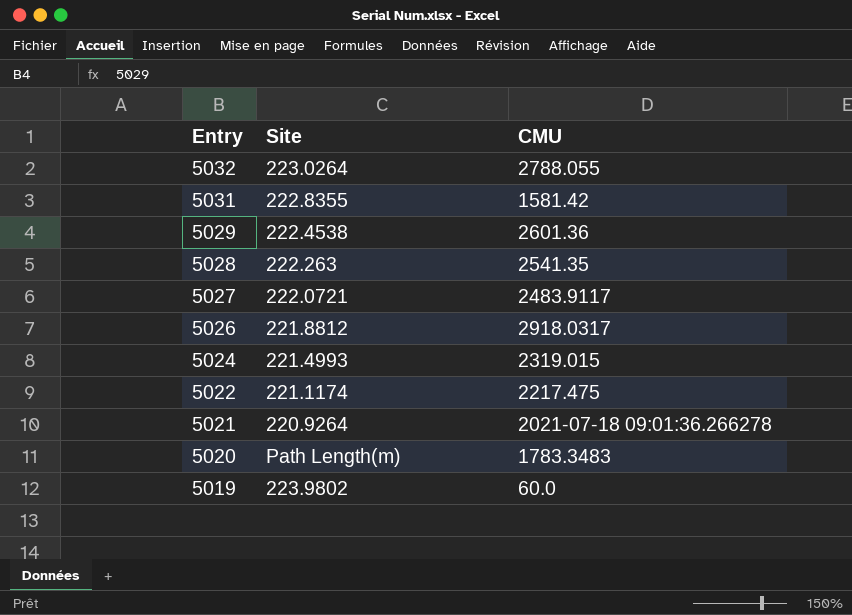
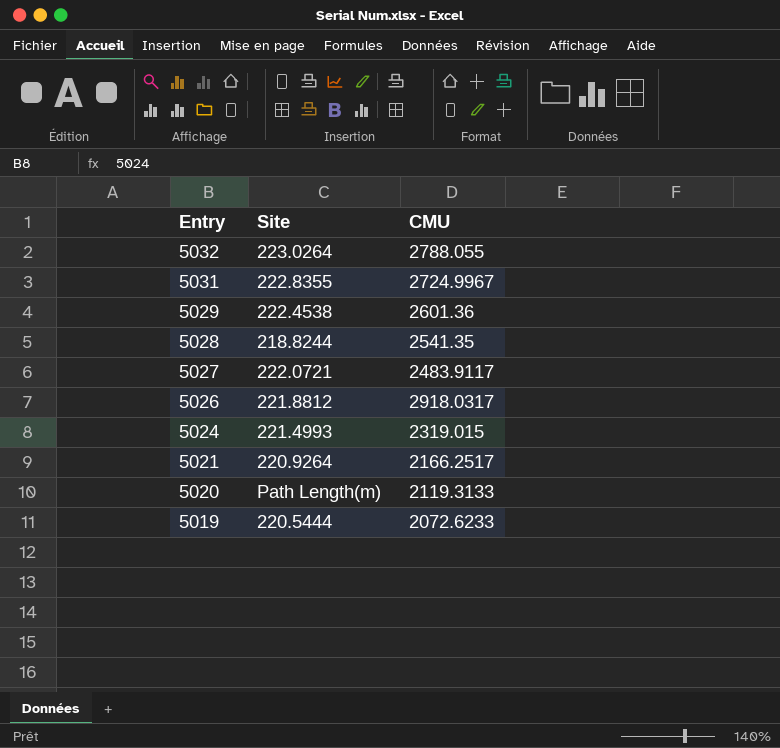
row 5022: 221.1174 | 2217.475 -> none
5031 | CMU: 1581.42 -> 2724.9967
5028 | Site: 222.263 -> 218.8244
5021 | CMU: 2021-07-18 09:01:36.266278 -> 2166.2517
5020 | CMU: 1783.3483 -> 2119.3133
5019 | Site: 223.9802 -> 220.5444
5019 | CMU: 60.0 -> 2072.6233

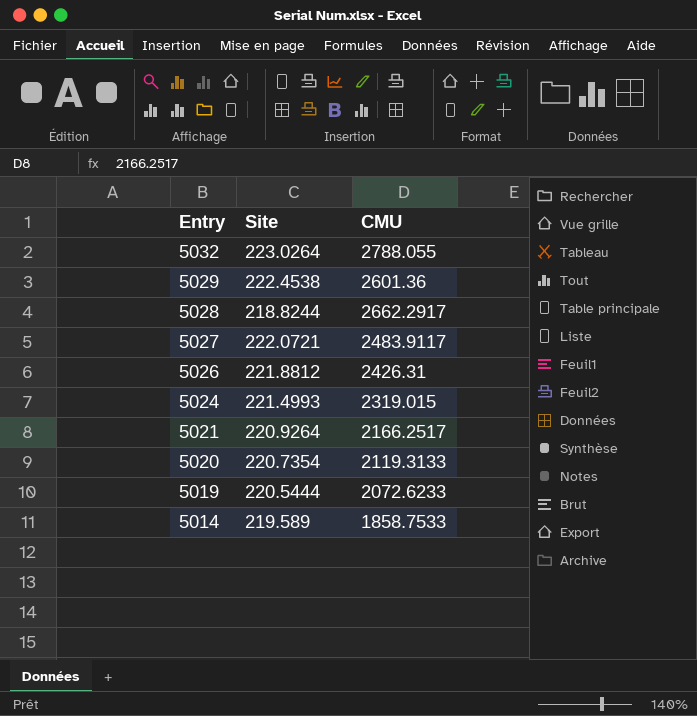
row 5031: 222.8355 | 2724.9967 -> none
5028 | CMU: 2541.35 -> 2662.2917
5026 | CMU: 2918.0317 -> 2426.31
5020 | Site: Path Length(m) -> 220.7354
row 5014: none -> 219.589 | 1858.7533

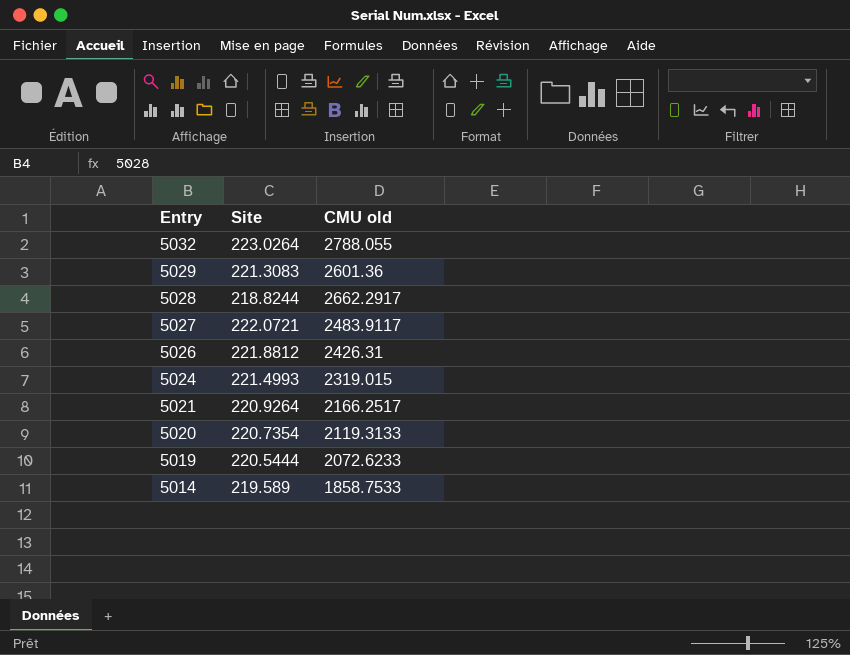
column name: CMU -> CMU old
5029 | Site: 222.4538 -> 221.3083

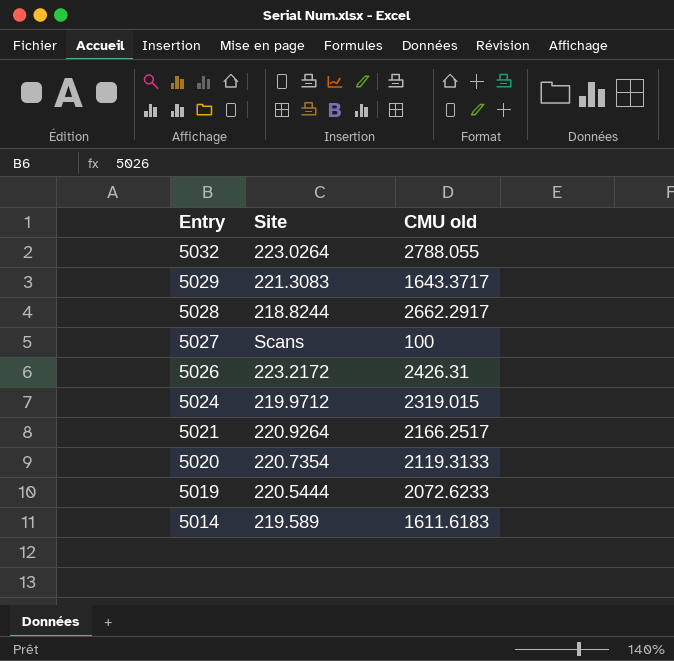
5029 | CMU old: 2601.36 -> 1643.3717
5027 | Site: 222.0721 -> Scans
5027 | CMU old: 2483.9117 -> 100
5026 | Site: 221.8812 -> 223.2172
5024 | Site: 221.4993 -> 219.9712
5014 | CMU old: 1858.7533 -> 1611.6183

